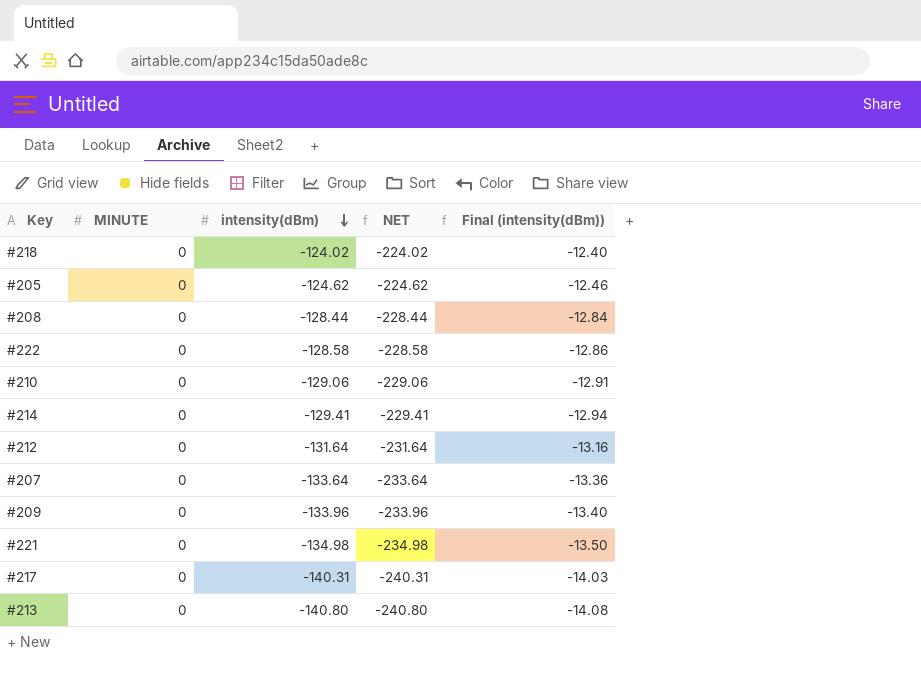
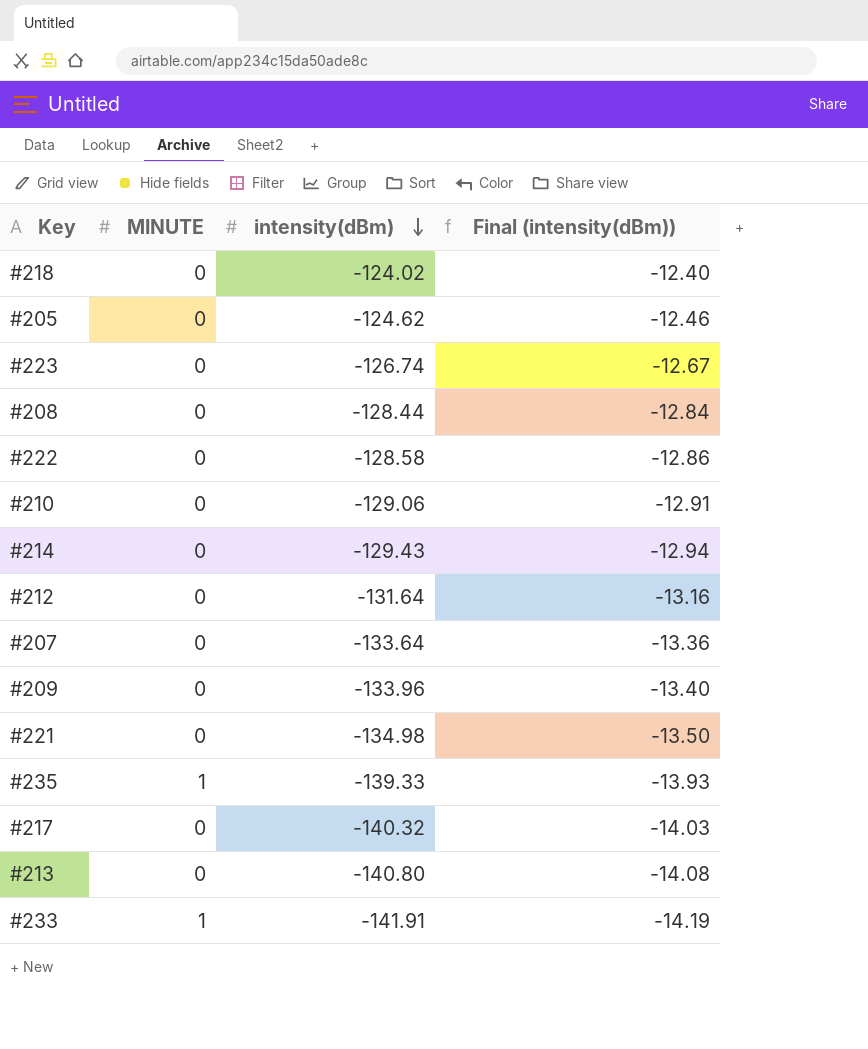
column NET | formula: [intensity(dBm)] - 100 -> none
row #223: none -> 0 | -126.74 | -12.67
#214 | intensity(dBm): -129.41 -> -129.43
row #235: none -> 1 | -139.33 | -13.93
#217 | intensity(dBm): -140.31 -> -140.32
row #233: none -> 1 | -141.91 | -14.19

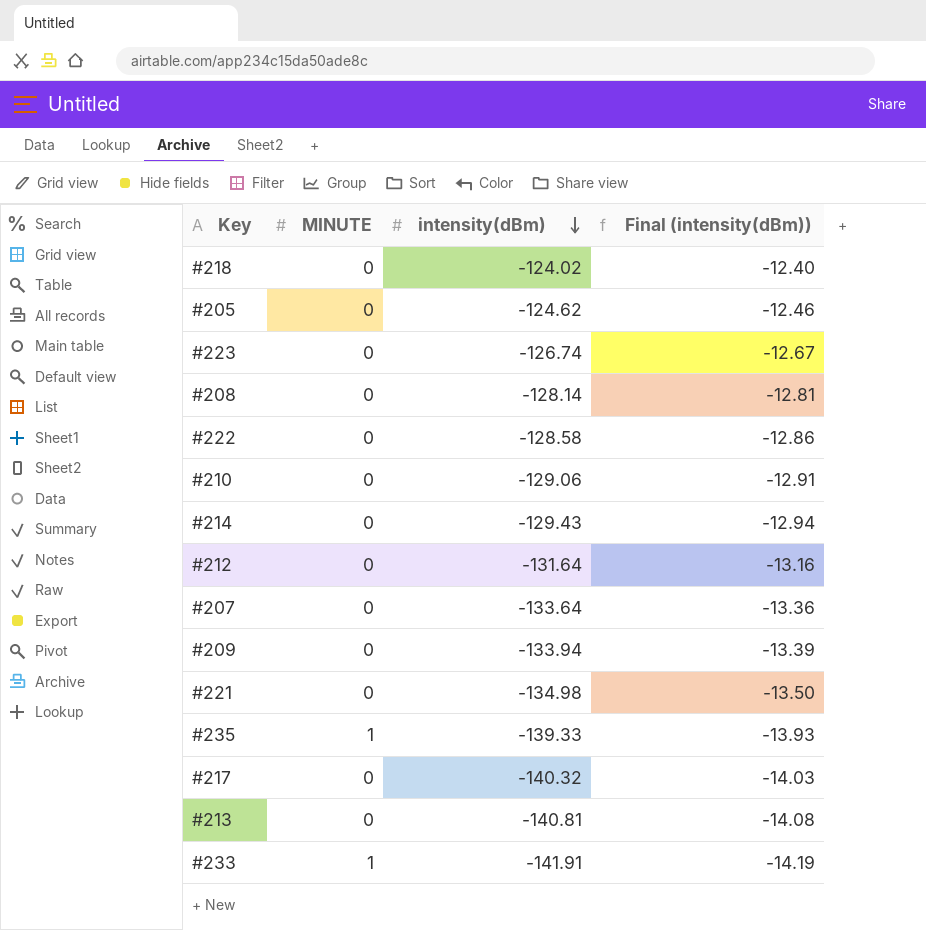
#208 | intensity(dBm): -128.44 -> -128.14
#208 | Final (intensity(dBm)): -12.84 -> -12.81
#209 | intensity(dBm): -133.96 -> -133.94
#209 | Final (intensity(dBm)): -13.40 -> -13.39
#213 | intensity(dBm): -140.80 -> -140.81

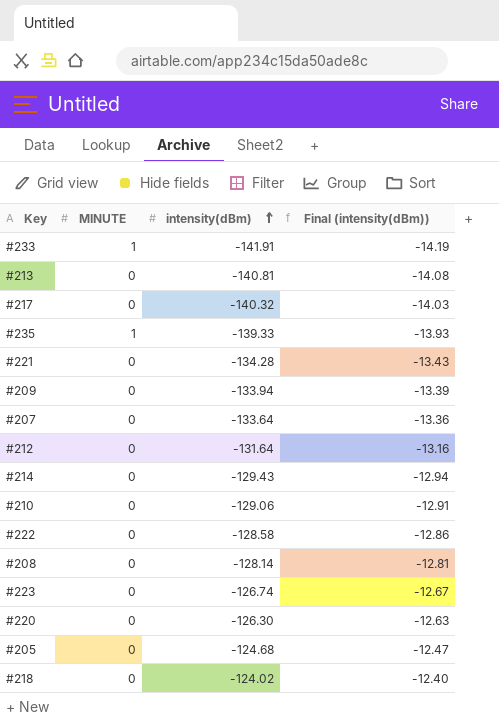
row order: intensity(dBm) descending -> intensity(dBm) ascending
#221 | intensity(dBm): -134.98 -> -134.28
#221 | Final (intensity(dBm)): -13.50 -> -13.43
row #220: none -> 0 | -126.30 | -12.63
#205 | intensity(dBm): -124.62 -> -124.68
#205 | Final (intensity(dBm)): -12.46 -> -12.47

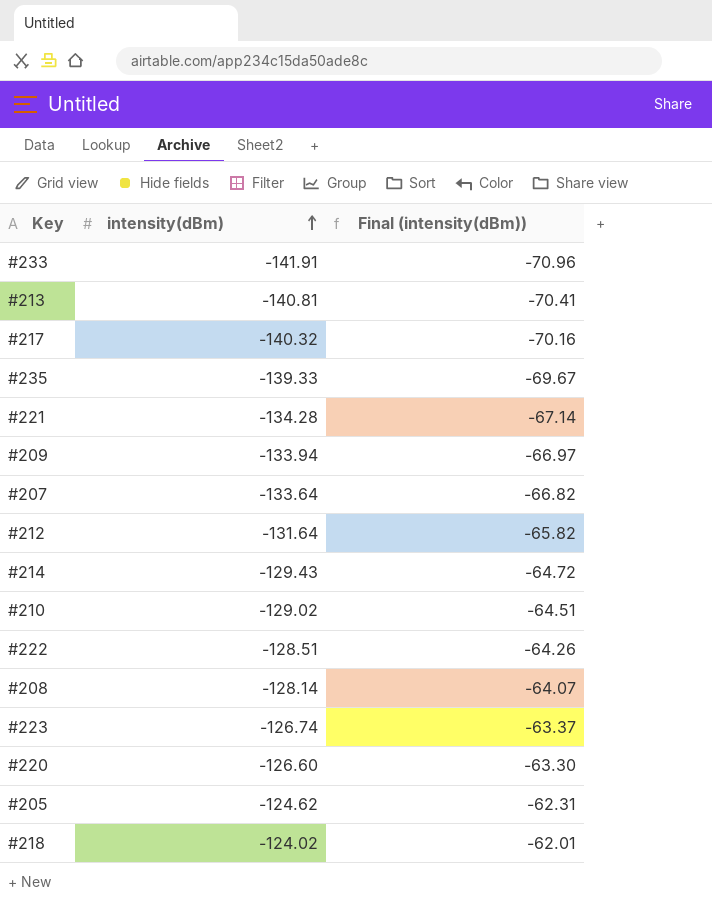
column MINUTE | position: 2 -> none
column Final (intensity(dBm)) | formula: [intensity(dBm)] * 0.1 -> [intensity(dBm)] * 0.5
#210 | intensity(dBm): -129.06 -> -129.02
#222 | intensity(dBm): -128.58 -> -128.51
#220 | intensity(dBm): -126.30 -> -126.60
#205 | intensity(dBm): -124.68 -> -124.62

